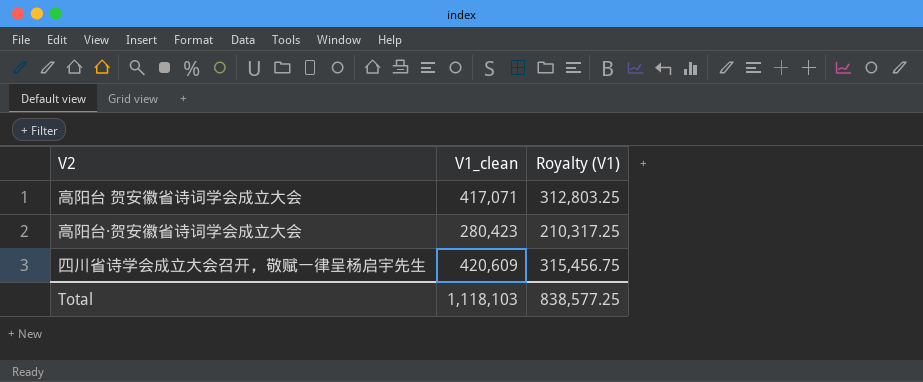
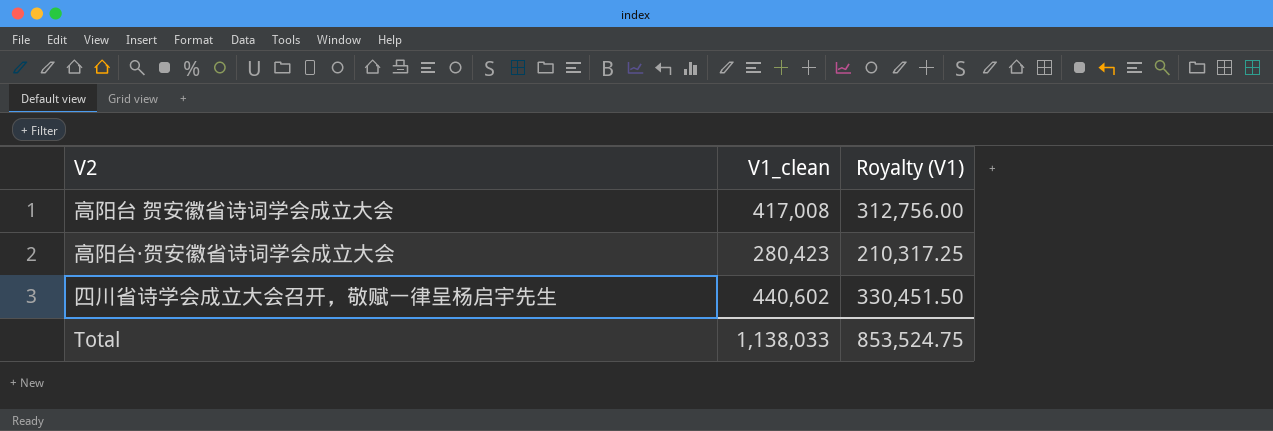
高阳台 贺安徽省诗词学会成立大会 | V1_clean: 417,071 -> 417,008
高阳台 贺安徽省诗词学会成立大会 | Royalty (V1): 312,803.25 -> 312,756.00
四川省诗学会成立大会召开，敬赋一律呈杨启宇先生 | V1_clean: 420,609 -> 440,602
四川省诗学会成立大会召开，敬赋一律呈杨启宇先生 | Royalty (V1): 315,456.75 -> 330,451.50
Total | V1_clean: 1,118,103 -> 1,138,033
Total | Royalty (V1): 838,577.25 -> 853,524.75

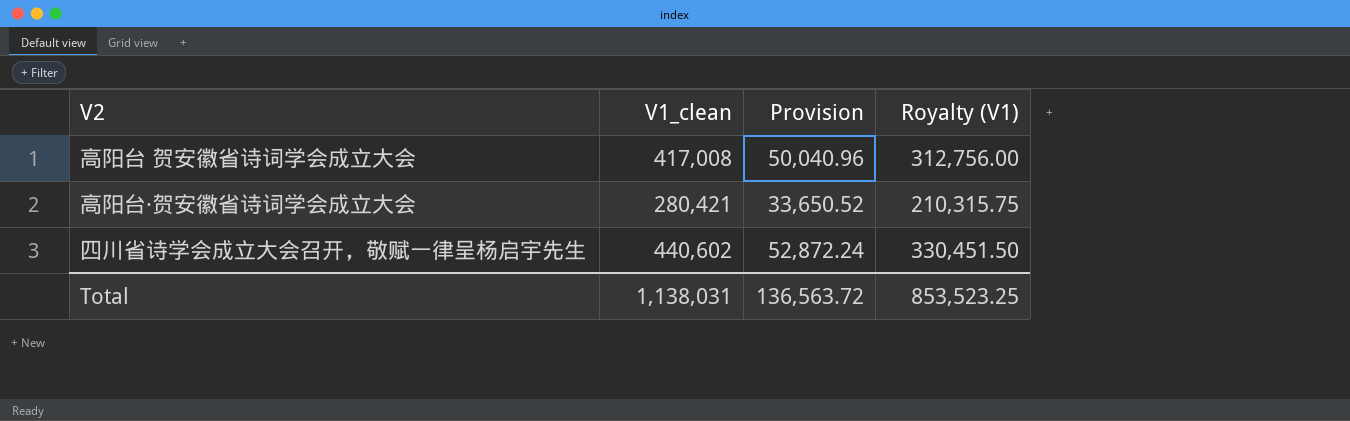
column Provision | formula: none -> [V1_clean] * 0.12
高阳台·贺安徽省诗词学会成立大会 | V1_clean: 280,423 -> 280,421
高阳台·贺安徽省诗词学会成立大会 | Royalty (V1): 210,317.25 -> 210,315.75
Total | V1_clean: 1,138,033 -> 1,138,031
Total | Royalty (V1): 853,524.75 -> 853,523.25

